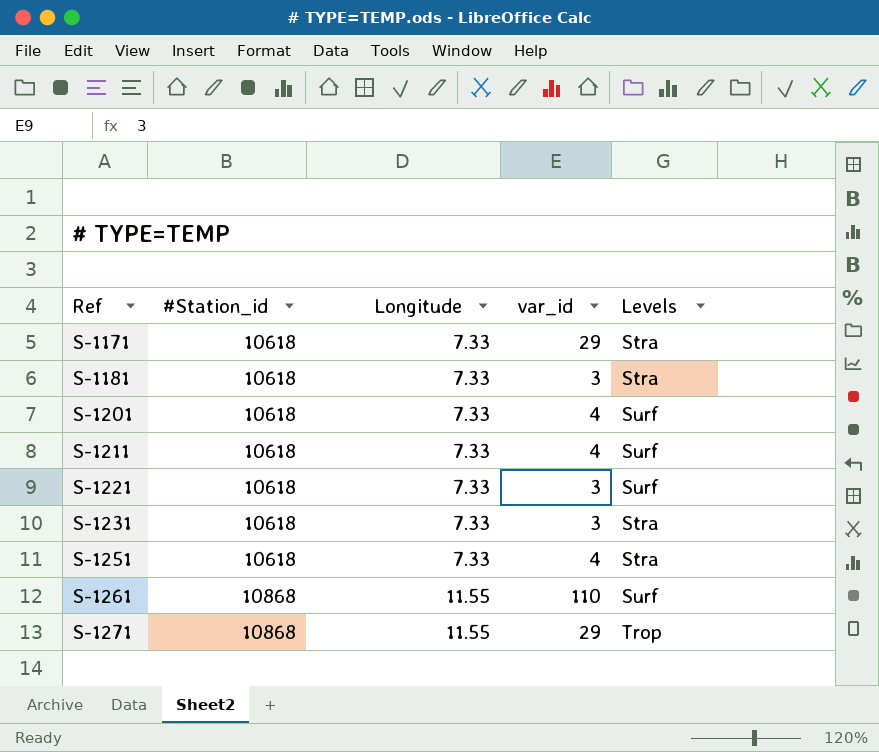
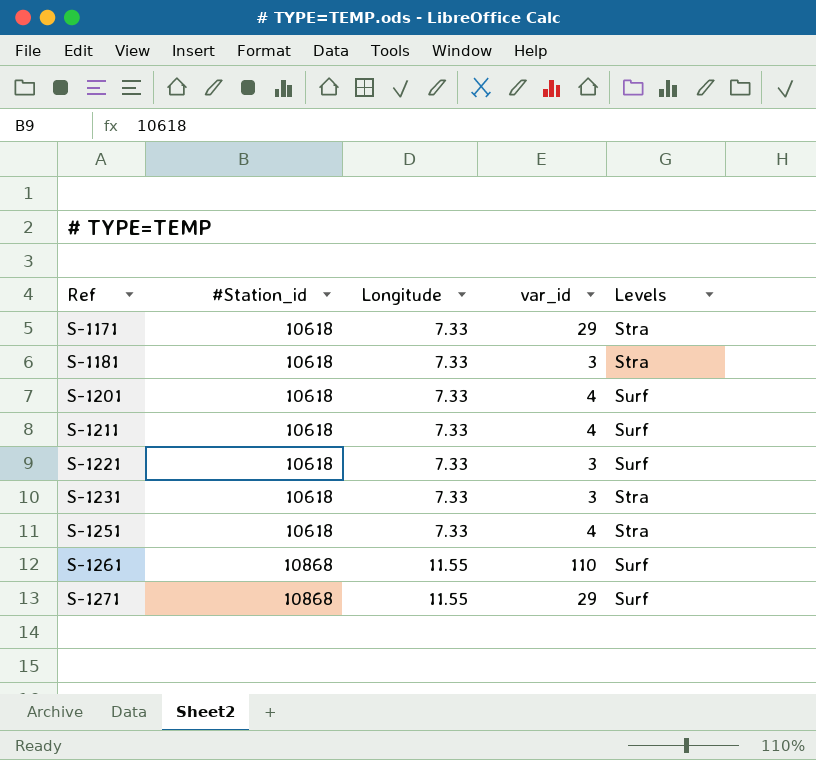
S-1271 | Levels: Trop -> Surf

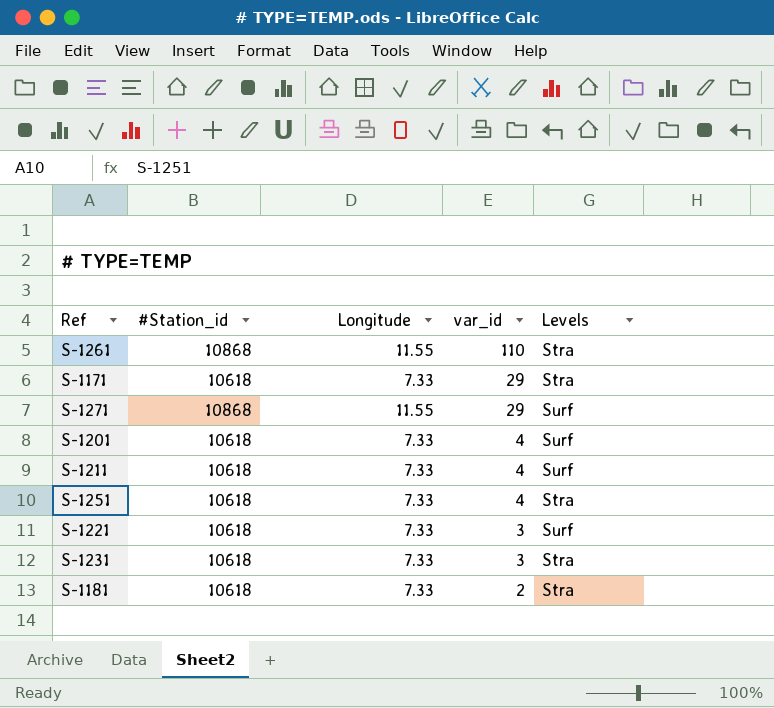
row order: Ref ascending -> var_id descending
S-1261 | Levels: Surf -> Stra
S-1181 | var_id: 3 -> 2

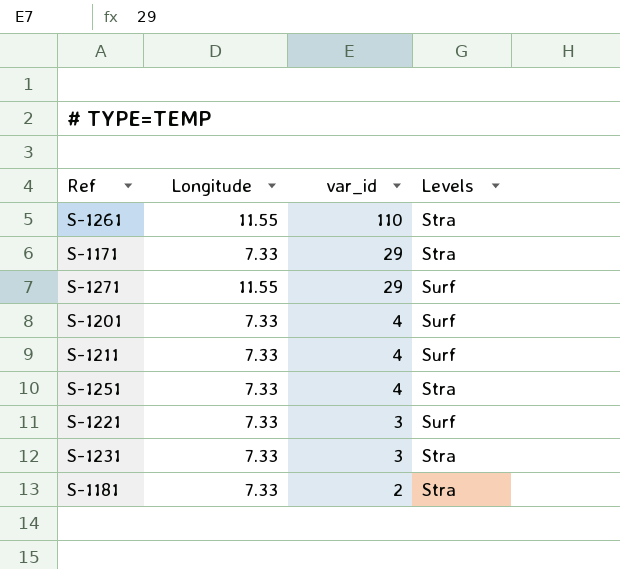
column #Station_id | position: 2 -> none

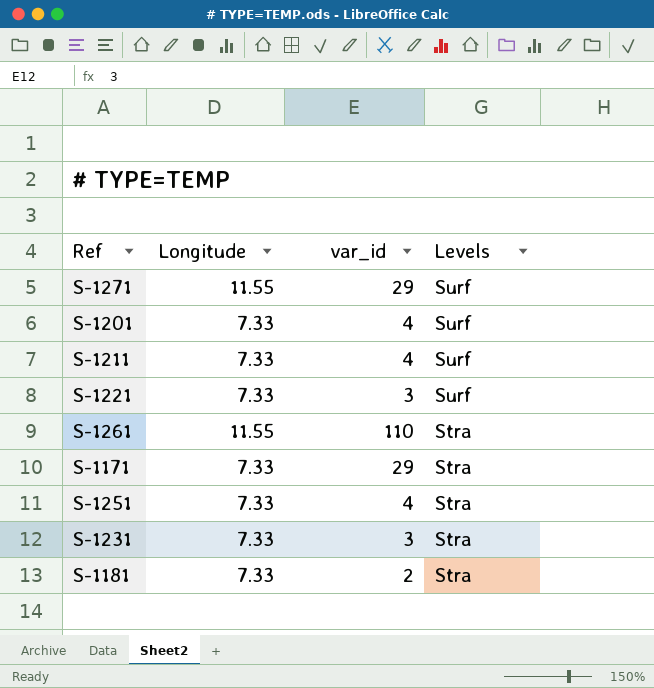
row order: var_id descending -> Levels descending

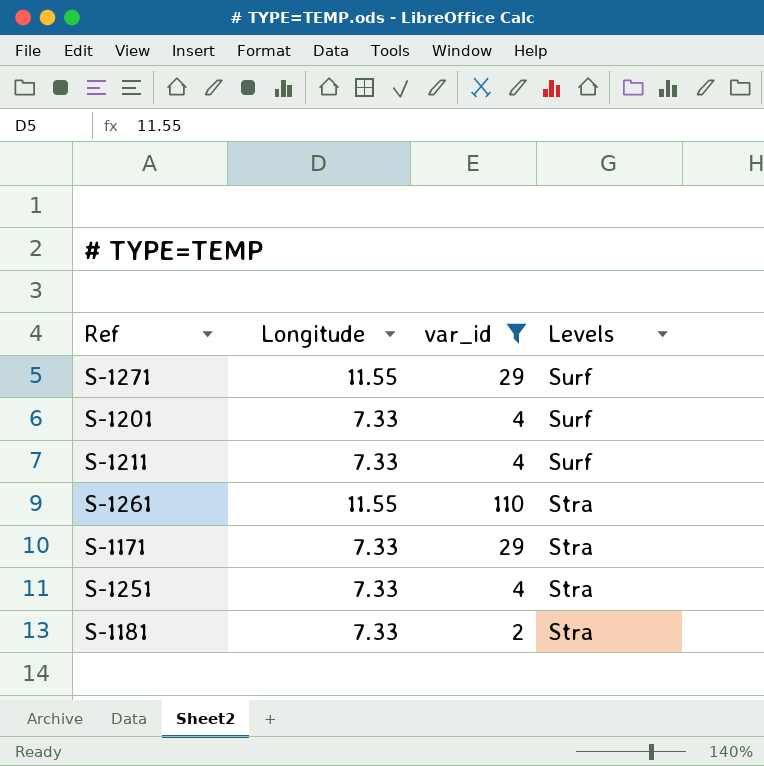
filter: none -> var_id != 3

